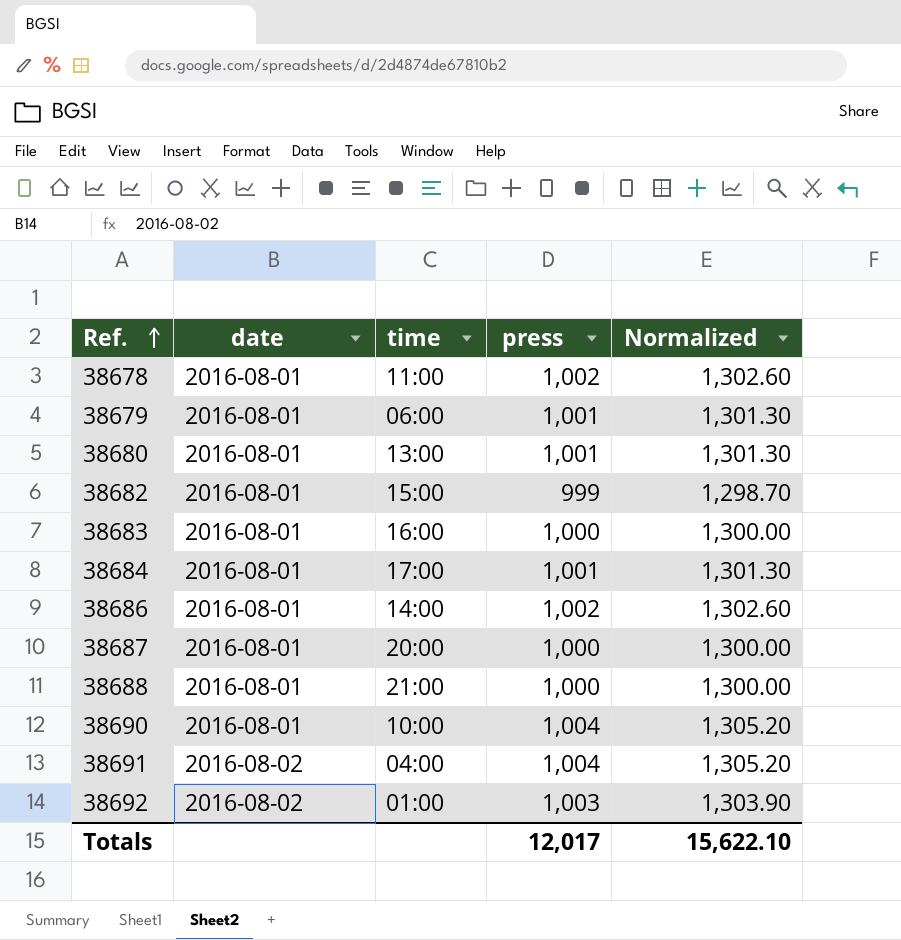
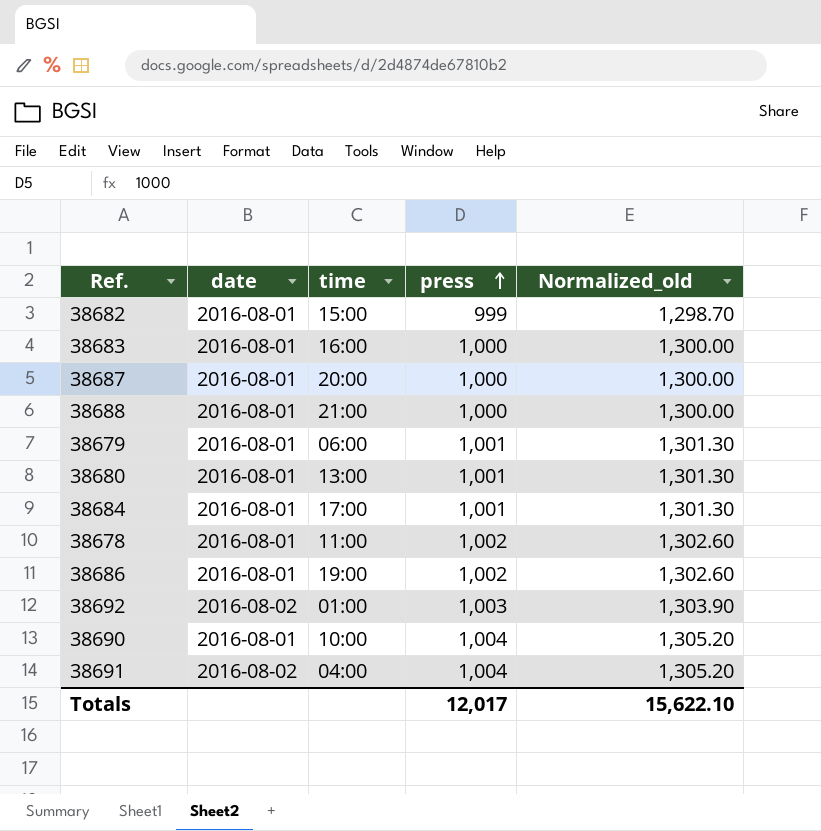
row order: Ref. ascending -> press ascending
column name: Normalized -> Normalized_old
38686 | time: 14:00 -> 19:00

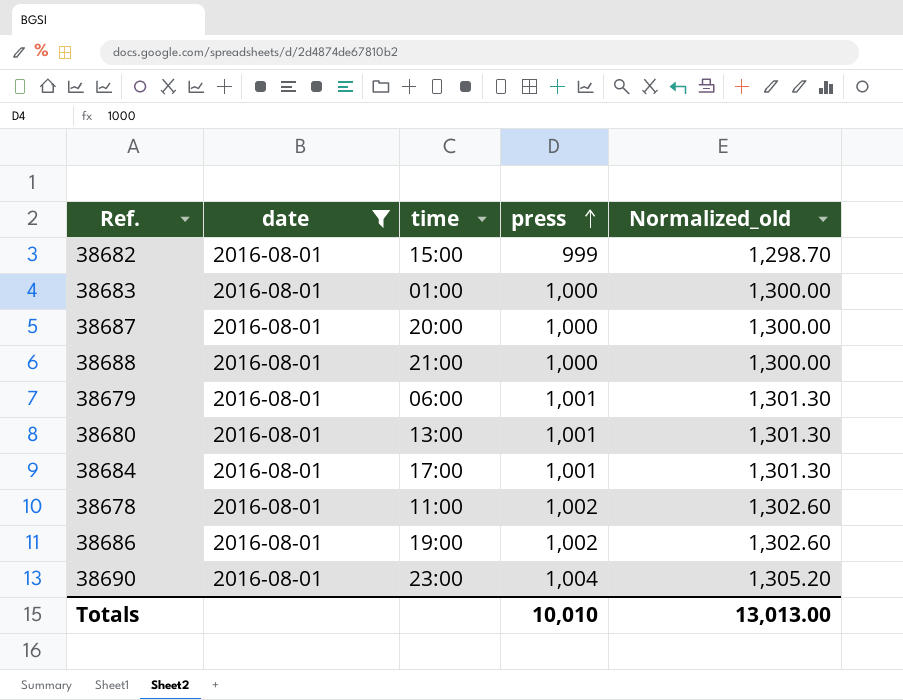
filter: none -> date = 2016-08-01
38683 | time: 16:00 -> 01:00
38690 | time: 10:00 -> 23:00
Totals | press: 12,017 -> 10,010
Totals | Normalized_old: 15,622.10 -> 13,013.00

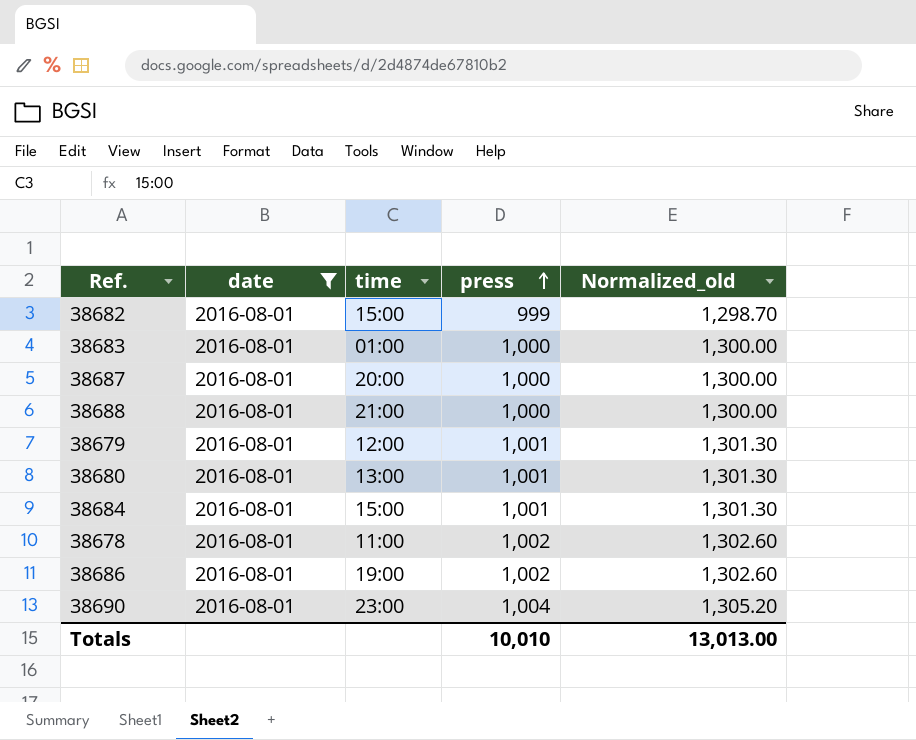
38679 | time: 06:00 -> 12:00
38684 | time: 17:00 -> 15:00

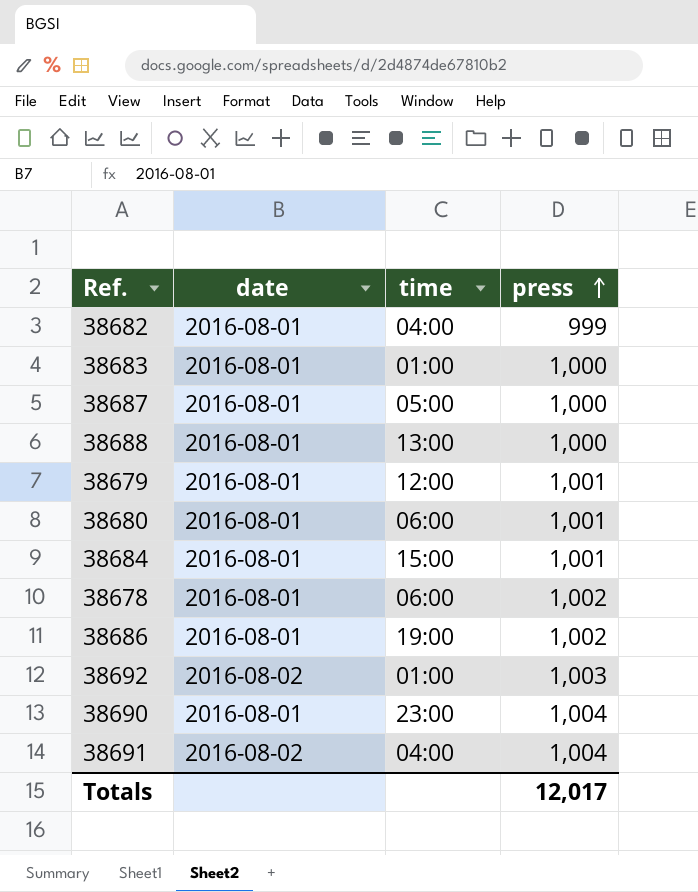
filter: date = 2016-08-01 -> none
column Normalized_old | formula: [press] * 1.3 -> none
38682 | time: 15:00 -> 04:00
38687 | time: 20:00 -> 05:00
38688 | time: 21:00 -> 13:00
38680 | time: 13:00 -> 06:00
38678 | time: 11:00 -> 06:00
Totals | press: 10,010 -> 12,017

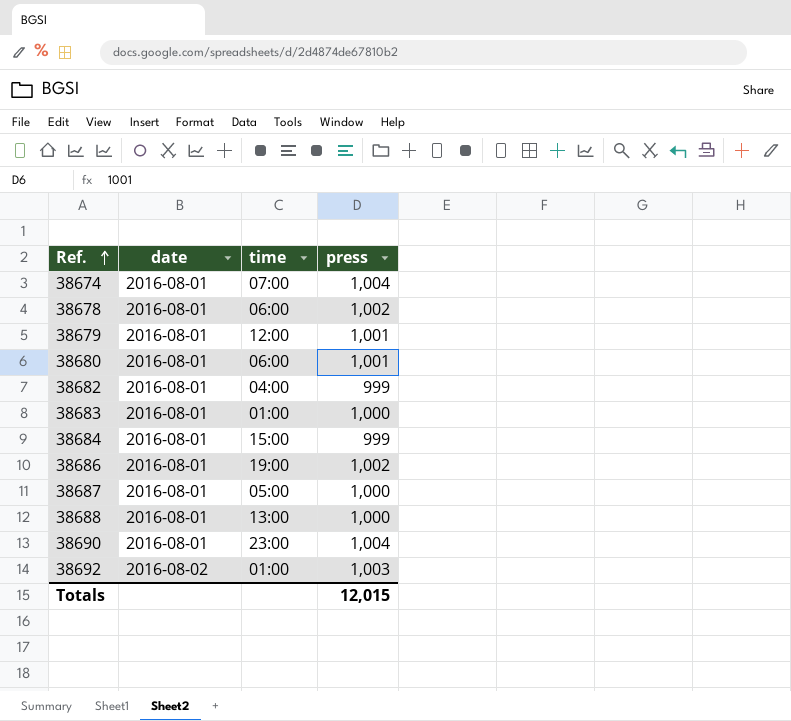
row order: press ascending -> Ref. ascending
row 38691: 2016-08-02 | 04:00 | 1,004 -> none
row 38674: none -> 2016-08-01 | 07:00 | 1,004
38684 | press: 1,001 -> 999
Totals | press: 12,017 -> 12,015

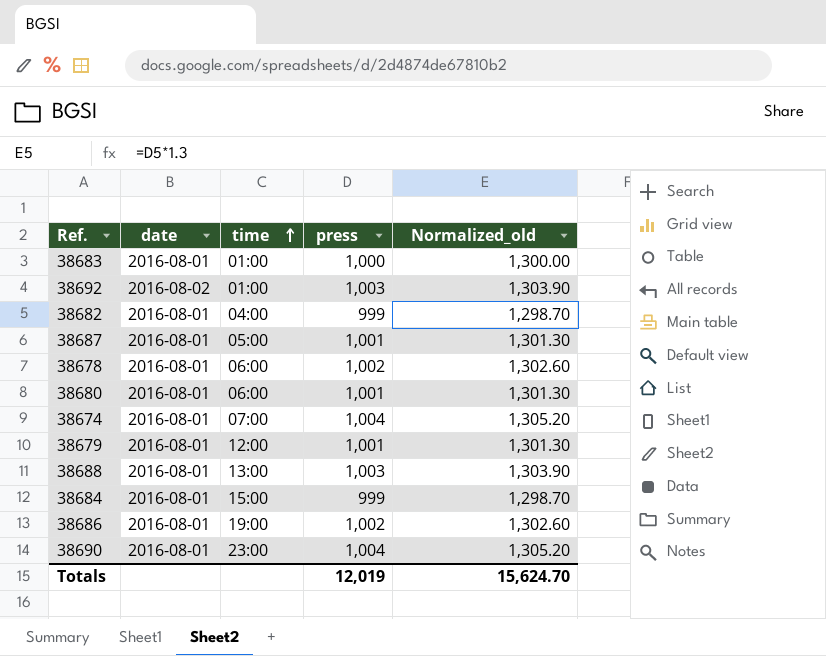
row order: Ref. ascending -> time ascending
column Normalized_old | formula: none -> [press] * 1.3
38687 | press: 1,000 -> 1,001
38688 | press: 1,000 -> 1,003
Totals | press: 12,015 -> 12,019

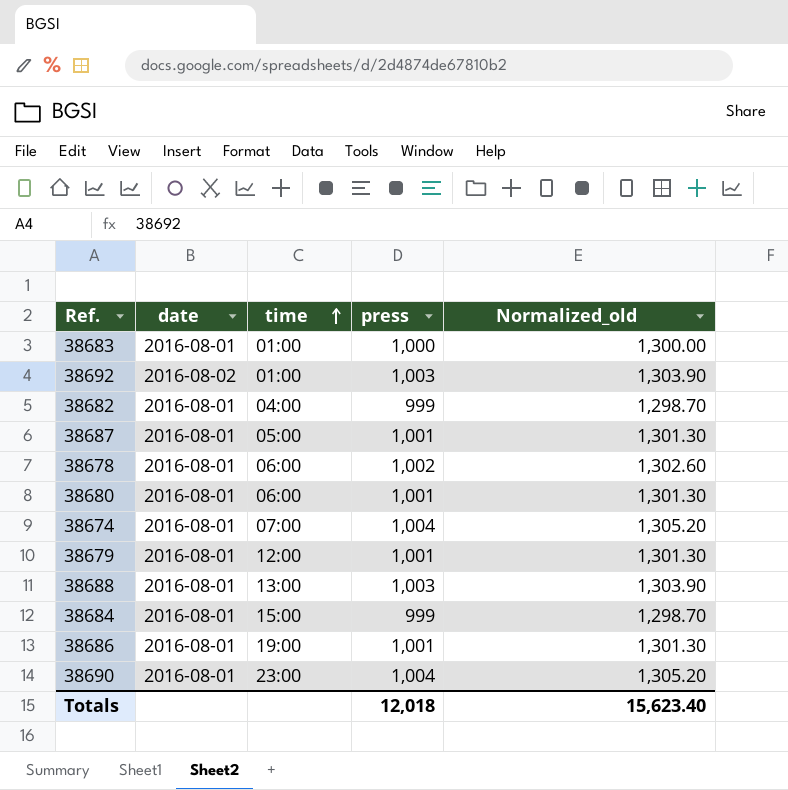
38686 | press: 1,002 -> 1,001
38686 | Normalized_old: 1,302.60 -> 1,301.30
Totals | press: 12,019 -> 12,018
Totals | Normalized_old: 15,624.70 -> 15,623.40

